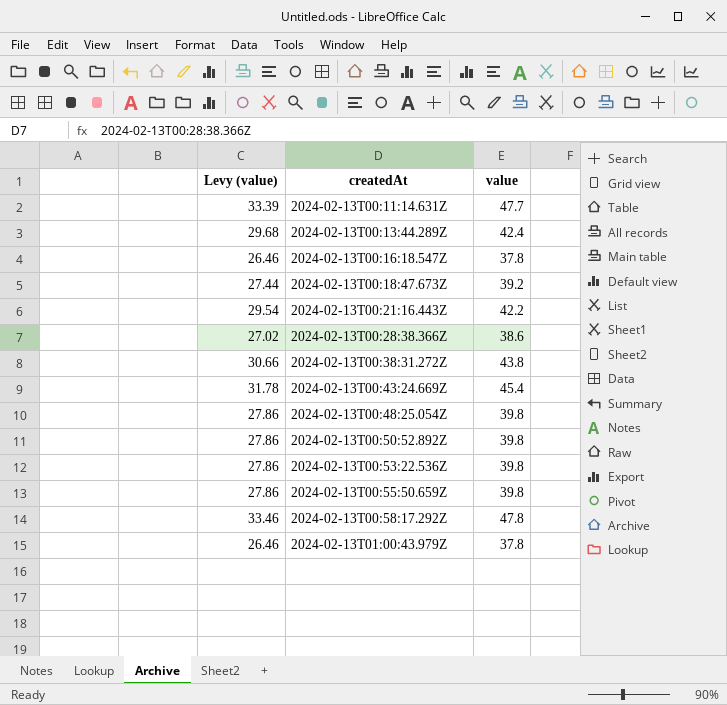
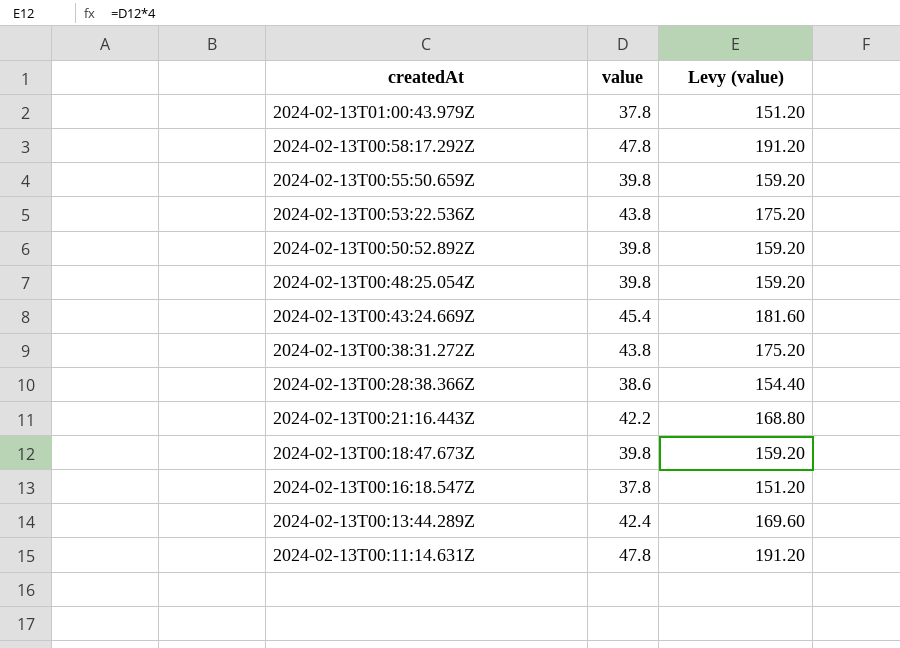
row order: createdAt ascending -> createdAt descending
column Levy (value) | formula: [value] * 0.7 -> [value] * 4
column Levy (value) | position: 1 -> 3
2024-02-13T00:53:22.536Z | value: 39.8 -> 43.8
2024-02-13T00:18:47.673Z | value: 39.2 -> 39.8
2024-02-13T00:11:14.631Z | value: 47.7 -> 47.8

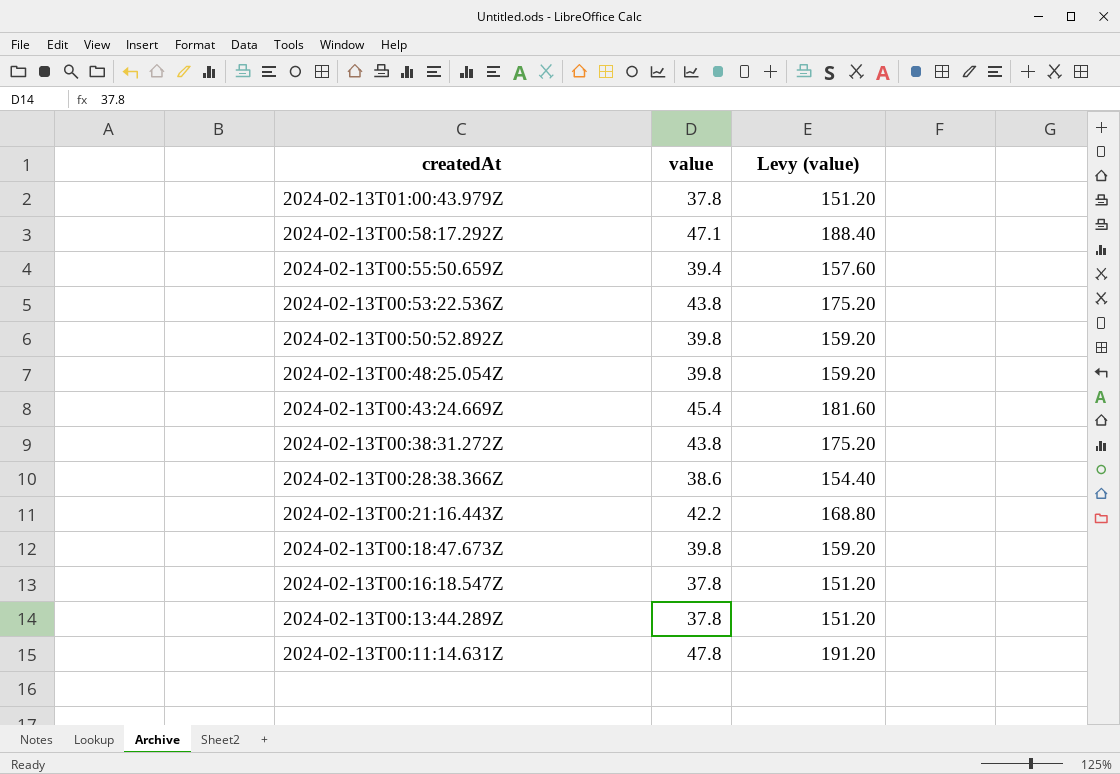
2024-02-13T00:58:17.292Z | value: 47.8 -> 47.1
2024-02-13T00:58:17.292Z | Levy (value): 191.20 -> 188.40
2024-02-13T00:55:50.659Z | value: 39.8 -> 39.4
2024-02-13T00:55:50.659Z | Levy (value): 159.20 -> 157.60
2024-02-13T00:13:44.289Z | value: 42.4 -> 37.8
2024-02-13T00:13:44.289Z | Levy (value): 169.60 -> 151.20

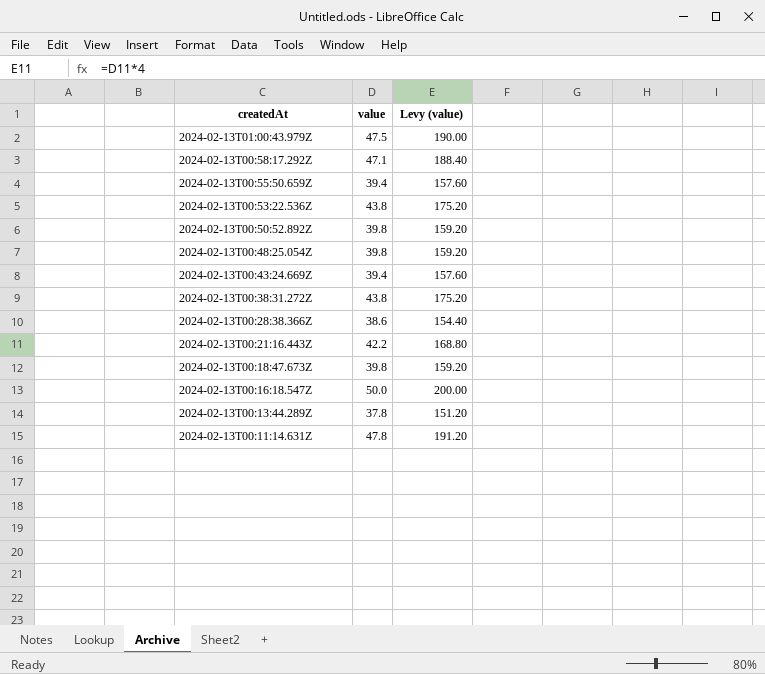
2024-02-13T01:00:43.979Z | value: 37.8 -> 47.5
2024-02-13T01:00:43.979Z | Levy (value): 151.20 -> 190.00
2024-02-13T00:43:24.669Z | value: 45.4 -> 39.4
2024-02-13T00:43:24.669Z | Levy (value): 181.60 -> 157.60
2024-02-13T00:16:18.547Z | value: 37.8 -> 50.0
2024-02-13T00:16:18.547Z | Levy (value): 151.20 -> 200.00

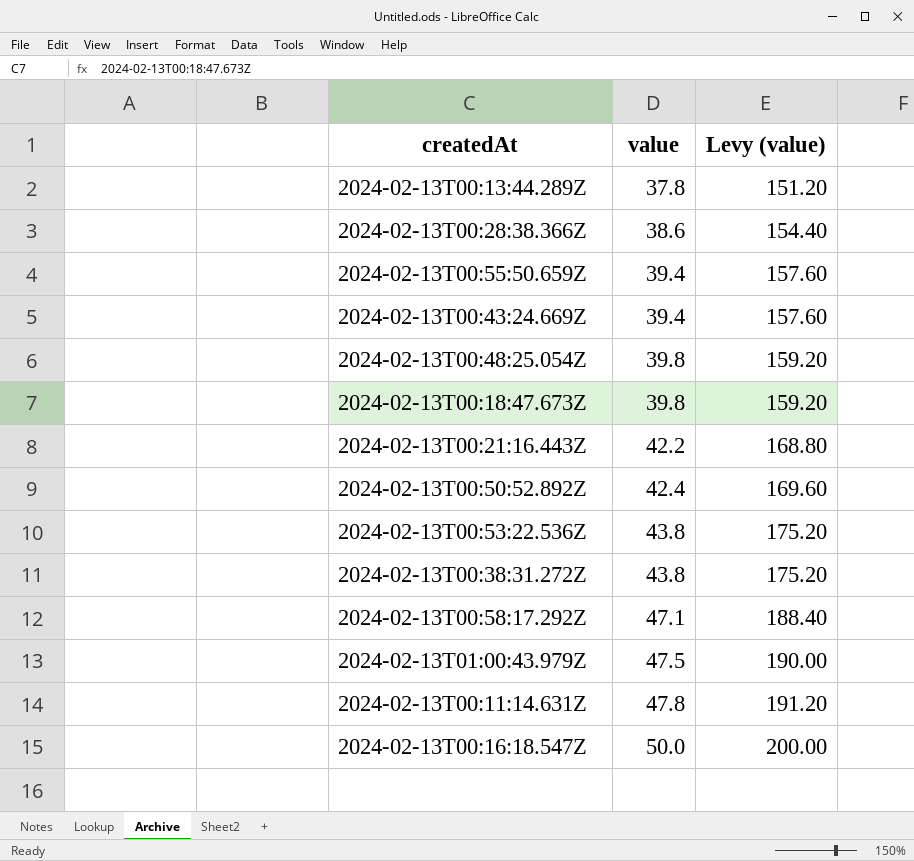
row order: createdAt descending -> value ascending
2024-02-13T00:50:52.892Z | value: 39.8 -> 42.4
2024-02-13T00:50:52.892Z | Levy (value): 159.20 -> 169.60

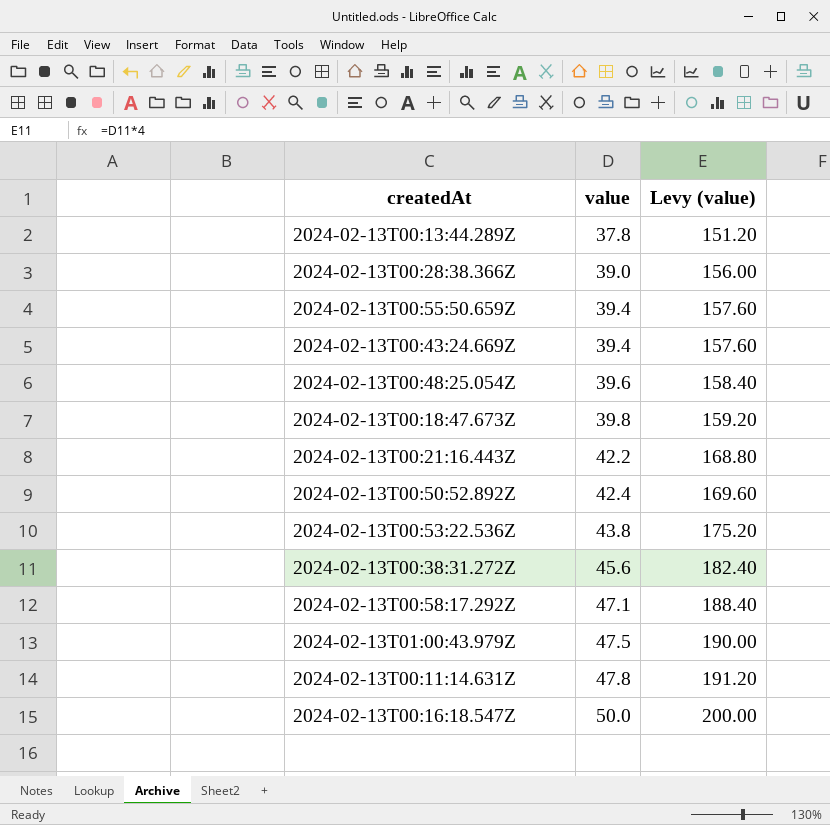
2024-02-13T00:28:38.366Z | value: 38.6 -> 39.0
2024-02-13T00:28:38.366Z | Levy (value): 154.40 -> 156.00
2024-02-13T00:48:25.054Z | value: 39.8 -> 39.6
2024-02-13T00:48:25.054Z | Levy (value): 159.20 -> 158.40
2024-02-13T00:38:31.272Z | value: 43.8 -> 45.6
2024-02-13T00:38:31.272Z | Levy (value): 175.20 -> 182.40

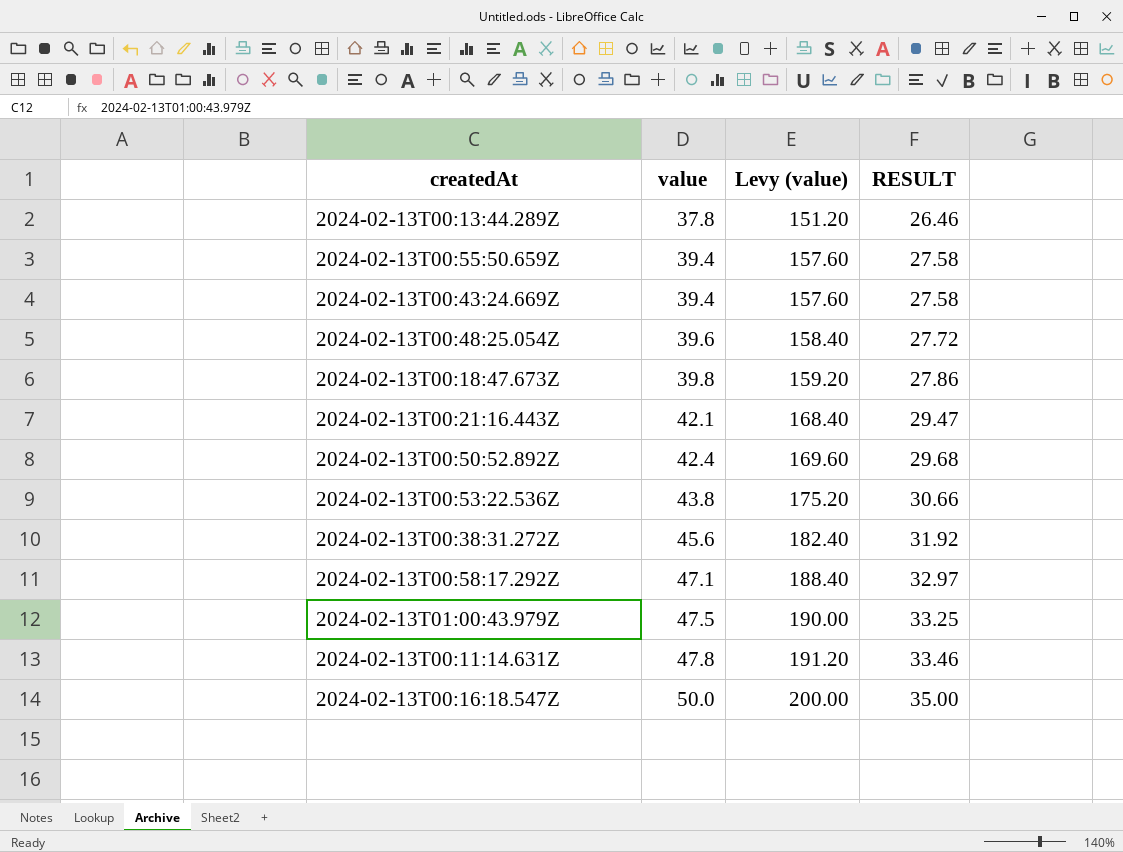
column RESULT | formula: none -> [value] * 0.7
row 2024-02-13T00:28:38.366Z: 39.0 | 156.00 -> none
2024-02-13T00:21:16.443Z | value: 42.2 -> 42.1
2024-02-13T00:21:16.443Z | Levy (value): 168.80 -> 168.40

